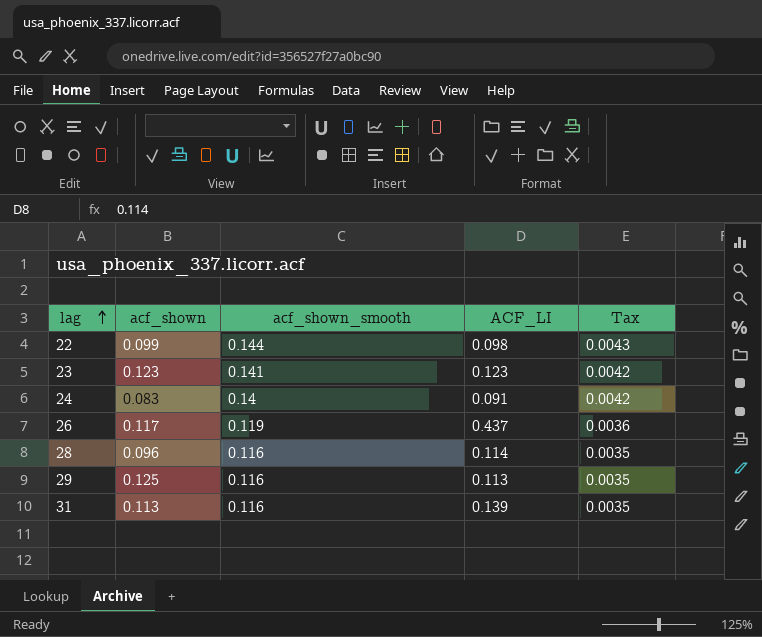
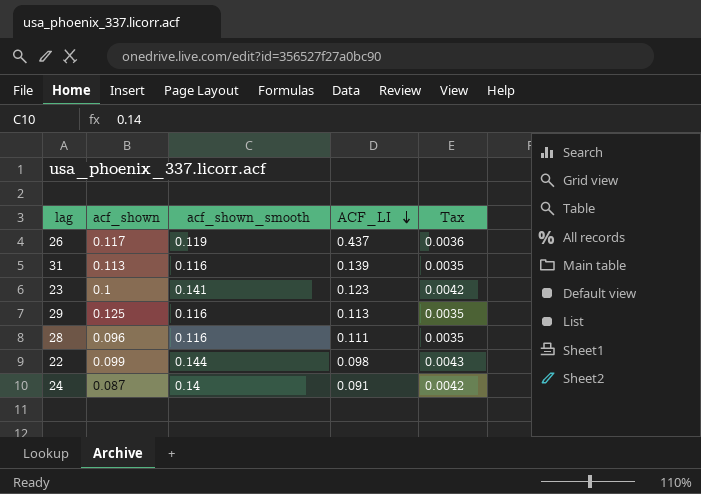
row order: lag ascending -> ACF_LI descending
23 | acf_shown: 0.123 -> 0.1
28 | ACF_LI: 0.114 -> 0.111
24 | acf_shown: 0.083 -> 0.087

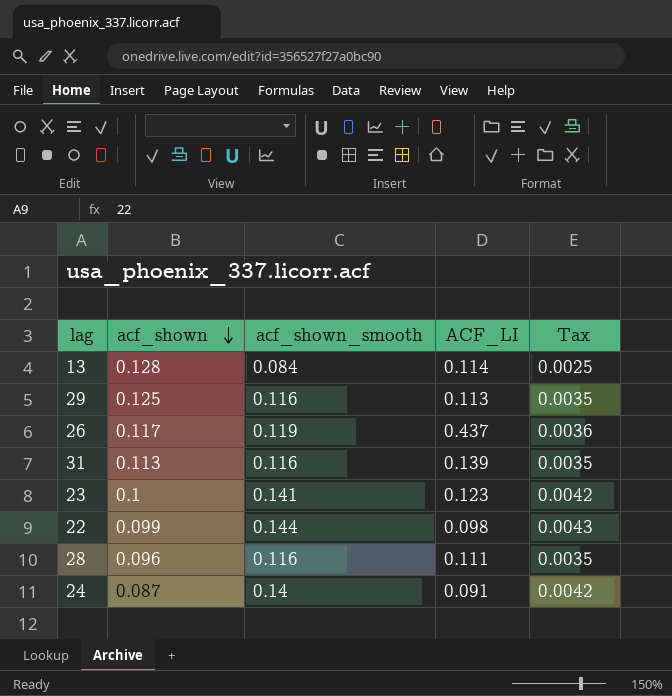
row order: ACF_LI descending -> acf_shown descending
row 13: none -> 0.128 | 0.084 | 0.114 | 0.0025

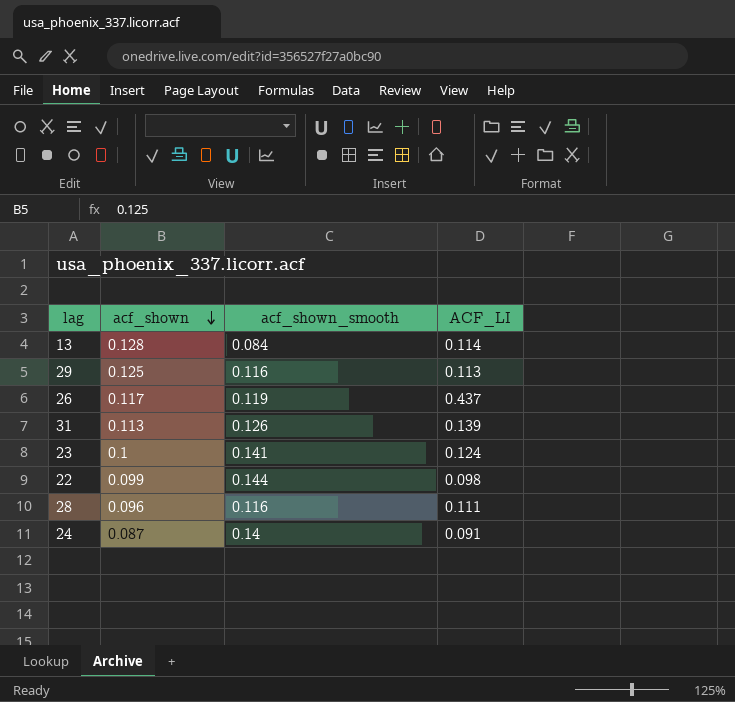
column Tax | formula: [acf_shown_smooth] * 0.03 -> none
31 | acf_shown_smooth: 0.116 -> 0.126
23 | ACF_LI: 0.123 -> 0.124

